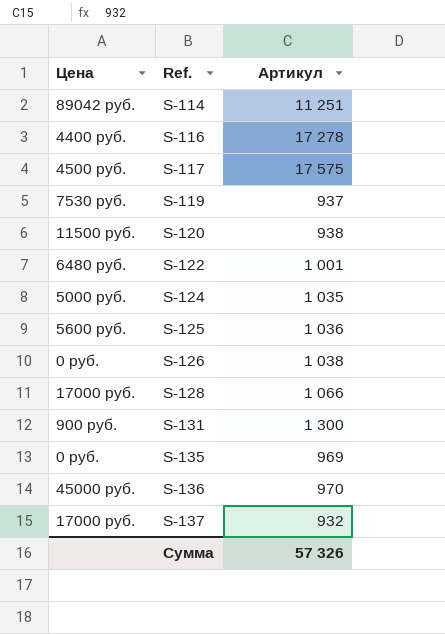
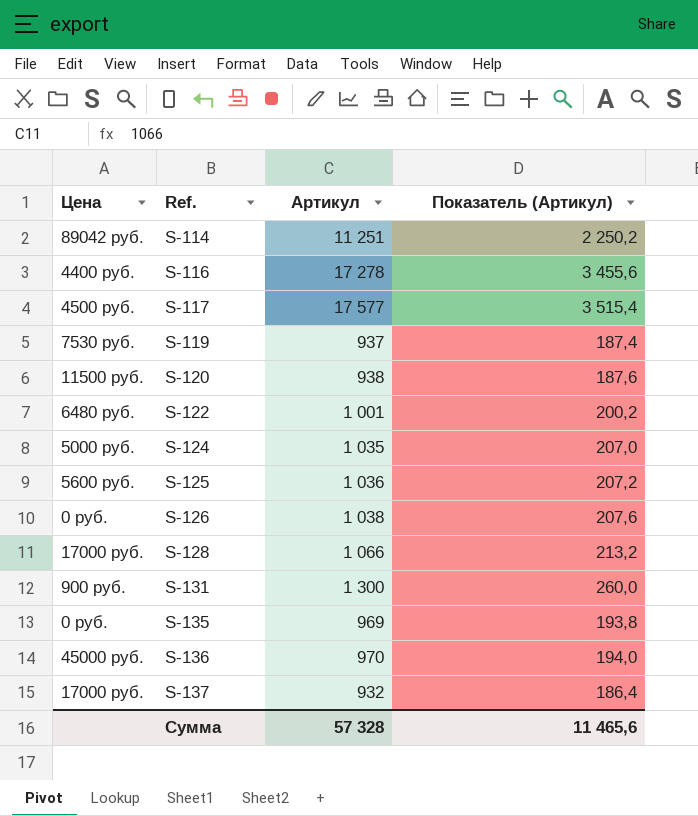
column Показатель (Артикул) | formula: none -> [Артикул] * 0,2
S-117 | Артикул: 17 575 -> 17 577
Сумма | Артикул: 57 326 -> 57 328

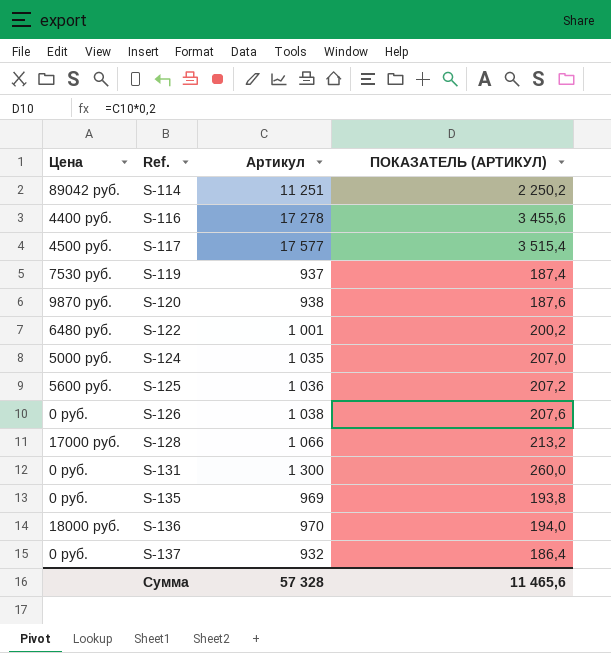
column name: Показатель (Артикул) -> ПОКАЗАТЕЛЬ (АРТИКУЛ)
S-120 | Цена: 11500 руб. -> 9870 руб.
S-131 | Цена: 900 руб. -> 0 руб.
S-136 | Цена: 45000 руб. -> 18000 руб.
S-137 | Цена: 17000 руб. -> 0 руб.

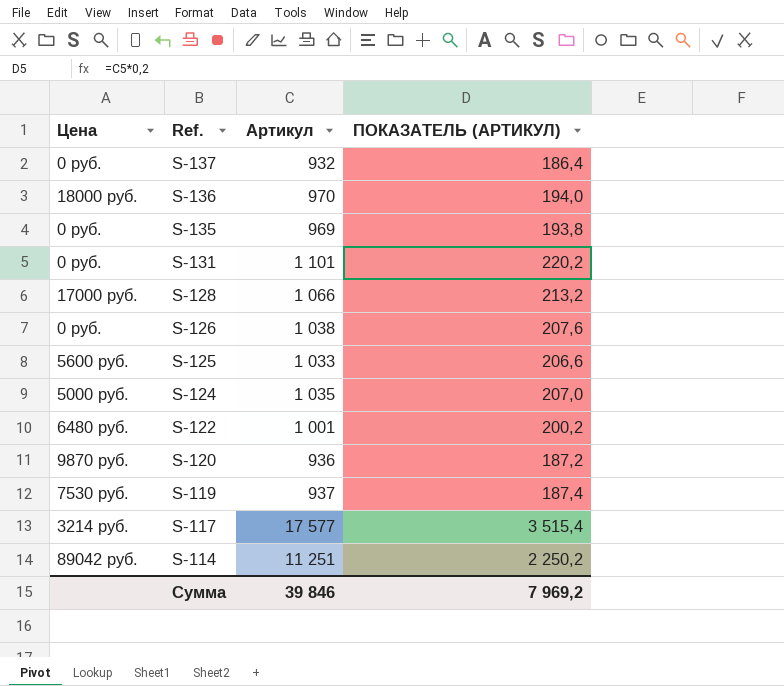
row order: Ref. ascending -> Ref. descending
row S-116: 4400 руб. | 17 278 | 3 455,6 -> none
S-131 | Артикул: 1 300 -> 1 101
S-131 | ПОКАЗАТЕЛЬ (АРТИКУЛ): 260,0 -> 220,2
S-125 | Артикул: 1 036 -> 1 033
S-125 | ПОКАЗАТЕЛЬ (АРТИКУЛ): 207,2 -> 206,6
S-120 | Артикул: 938 -> 936
S-120 | ПОКАЗАТЕЛЬ (АРТИКУЛ): 187,6 -> 187,2
S-117 | Цена: 4500 руб. -> 3214 руб.
Сумма | Артикул: 57 328 -> 39 846
Сумма | ПОКАЗАТЕЛЬ (АРТИКУЛ): 11 465,6 -> 7 969,2

